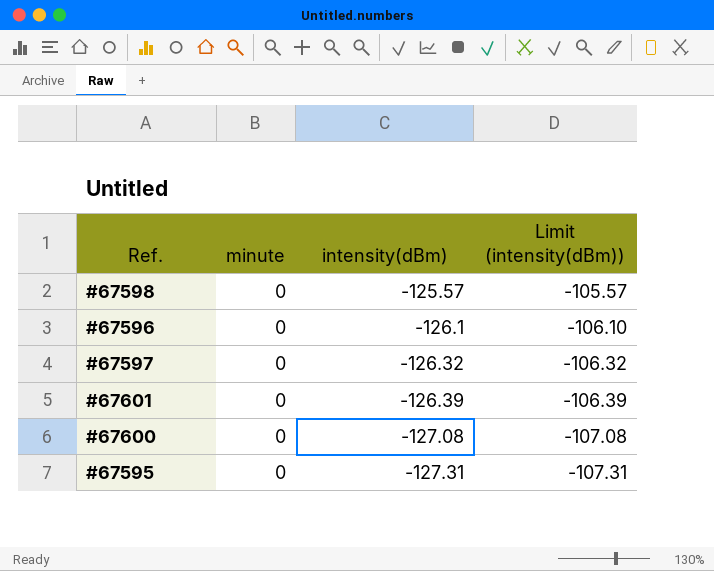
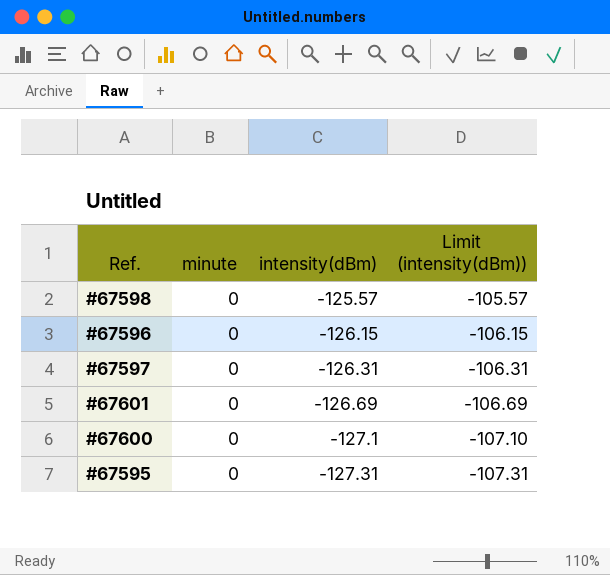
#67596 | intensity(dBm): -126.1 -> -126.15
#67596 | Limit (intensity(dBm)): -106.10 -> -106.15
#67597 | intensity(dBm): -126.32 -> -126.31
#67597 | Limit (intensity(dBm)): -106.32 -> -106.31
#67601 | intensity(dBm): -126.39 -> -126.69
#67601 | Limit (intensity(dBm)): -106.39 -> -106.69
#67600 | intensity(dBm): -127.08 -> -127.1
#67600 | Limit (intensity(dBm)): -107.08 -> -107.10

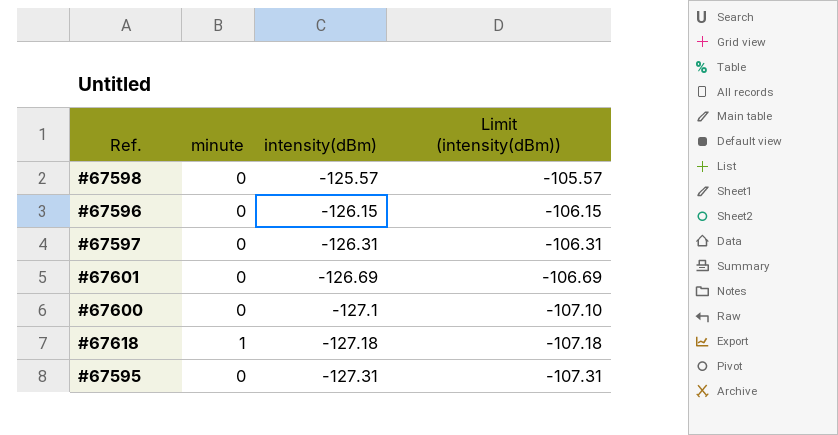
row #67618: none -> 1 | -127.18 | -107.18

